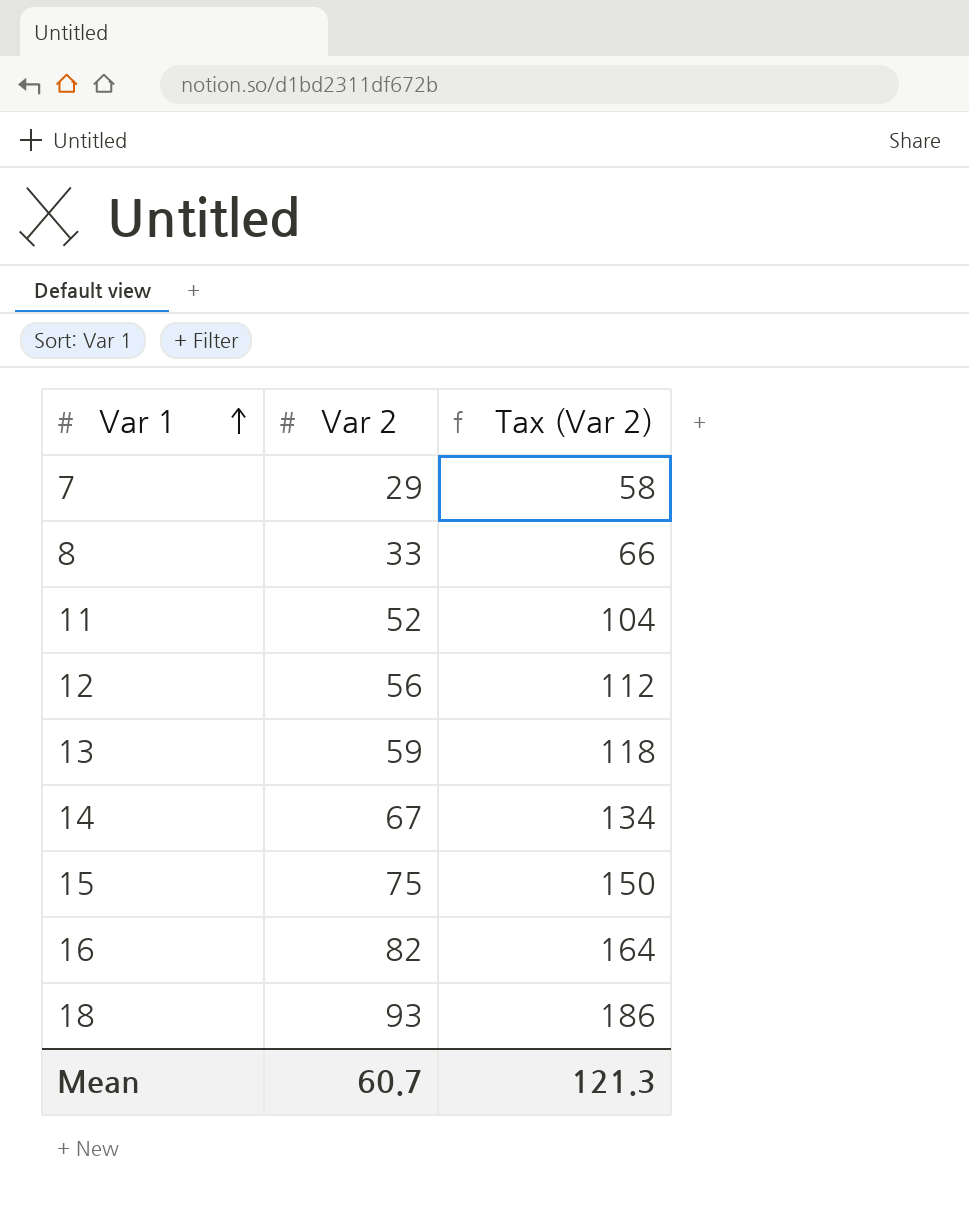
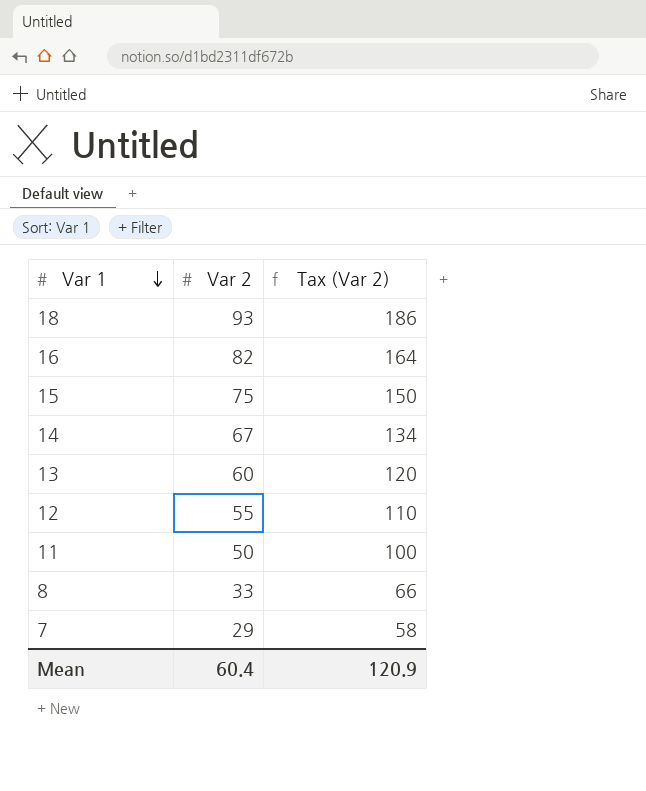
row order: Var 1 ascending -> Var 1 descending
13 | Var 2: 59 -> 60
13 | Tax (Var 2): 118 -> 120
12 | Var 2: 56 -> 55
12 | Tax (Var 2): 112 -> 110
11 | Var 2: 52 -> 50
11 | Tax (Var 2): 104 -> 100
Mean | Var 2: 60.7 -> 60.4
Mean | Tax (Var 2): 121.3 -> 120.9

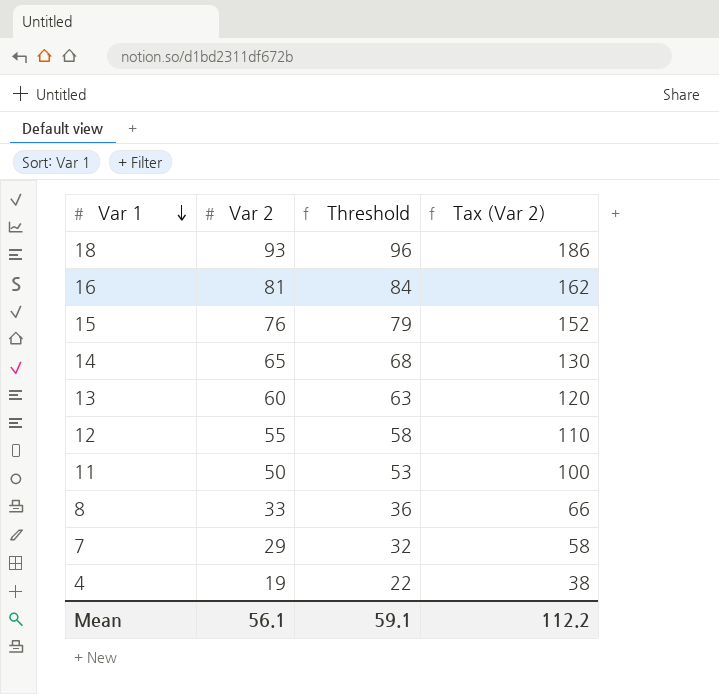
column Threshold | formula: none -> [Var 2] + 3
16 | Var 2: 82 -> 81
16 | Tax (Var 2): 164 -> 162
15 | Var 2: 75 -> 76
15 | Tax (Var 2): 150 -> 152
14 | Var 2: 67 -> 65
14 | Tax (Var 2): 134 -> 130
row 4: none -> 19 | 22 | 38
Mean | Var 2: 60.4 -> 56.1
Mean | Tax (Var 2): 120.9 -> 112.2

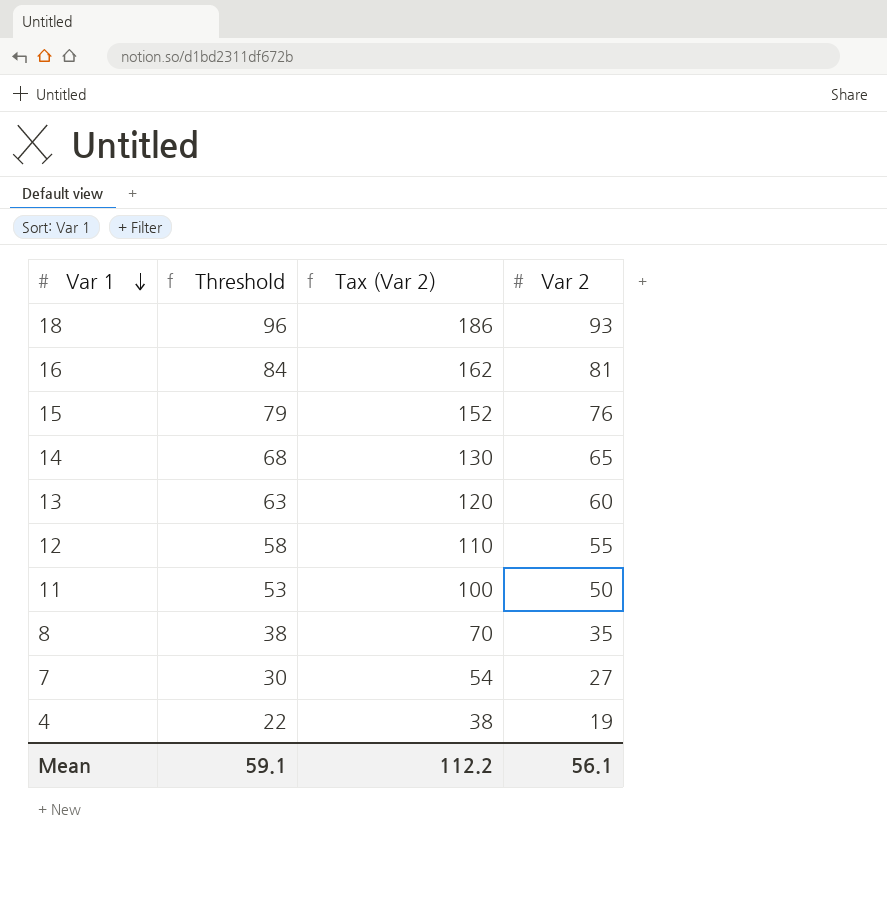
column Var 2 | position: 2 -> 4
8 | Threshold: 36 -> 38
8 | Tax (Var 2): 66 -> 70
8 | Var 2: 33 -> 35
7 | Threshold: 32 -> 30
7 | Tax (Var 2): 58 -> 54
7 | Var 2: 29 -> 27

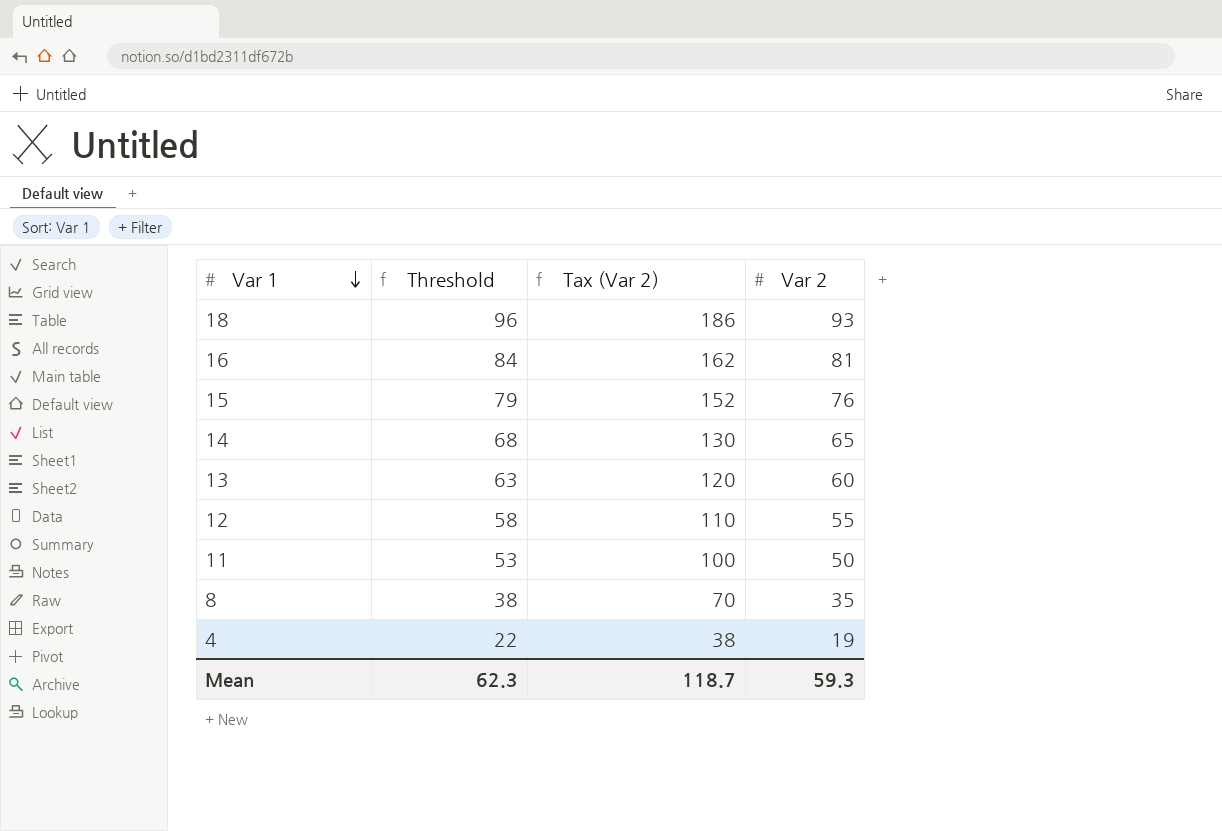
row 7: 30 | 54 | 27 -> none
Mean | Threshold: 59.1 -> 62.3
Mean | Tax (Var 2): 112.2 -> 118.7
Mean | Var 2: 56.1 -> 59.3

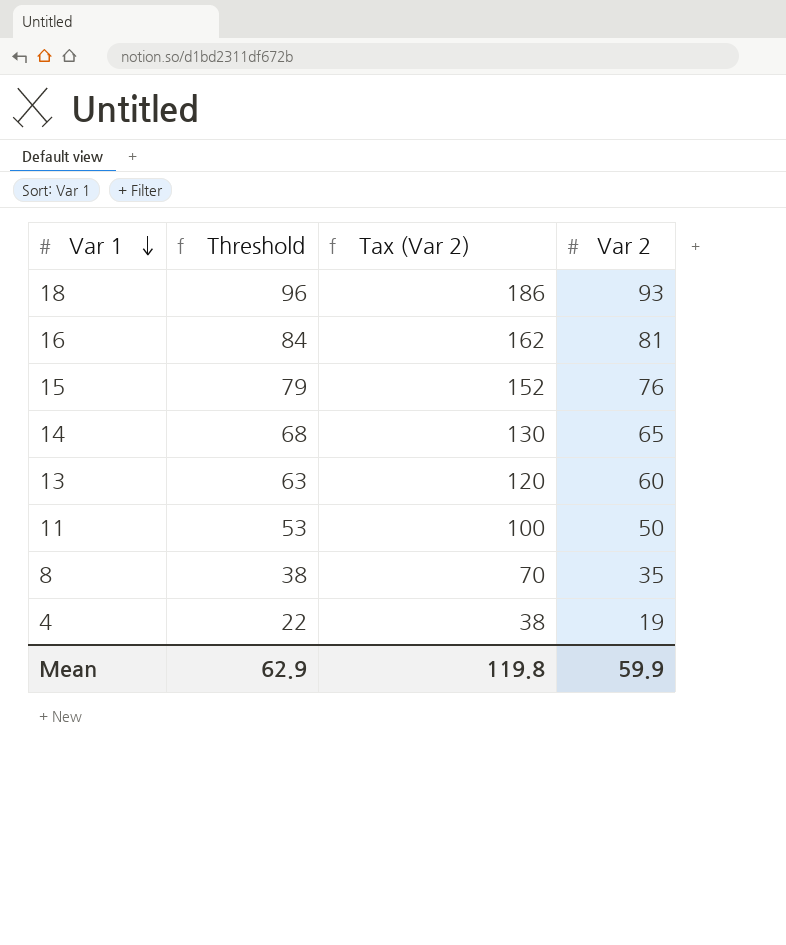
row 12: 58 | 110 | 55 -> none
Mean | Threshold: 62.3 -> 62.9
Mean | Tax (Var 2): 118.7 -> 119.8
Mean | Var 2: 59.3 -> 59.9

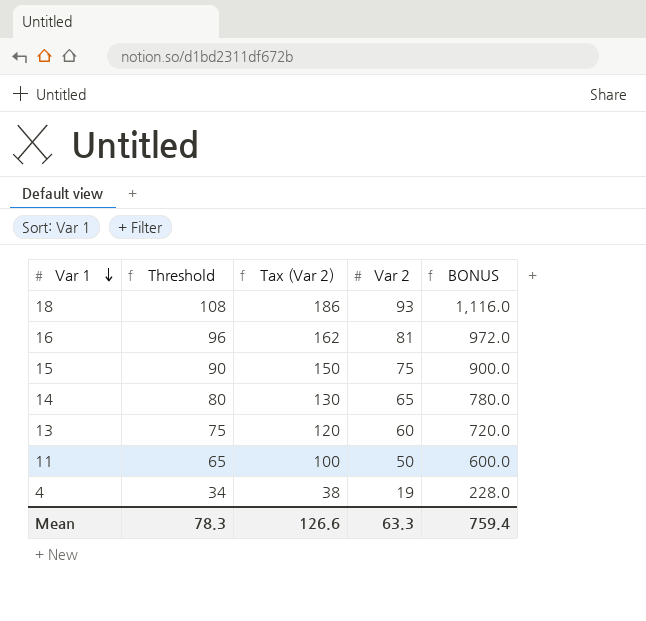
column Threshold | formula: [Var 2] + 3 -> [Var 2] + 15
column BONUS | formula: none -> [Var 2] * 12
row 8: 38 | 70 | 35 -> none
15 | Tax (Var 2): 152 -> 150
15 | Var 2: 76 -> 75
Mean | Threshold: 62.9 -> 78.3
Mean | Tax (Var 2): 119.8 -> 126.6
Mean | Var 2: 59.9 -> 63.3

